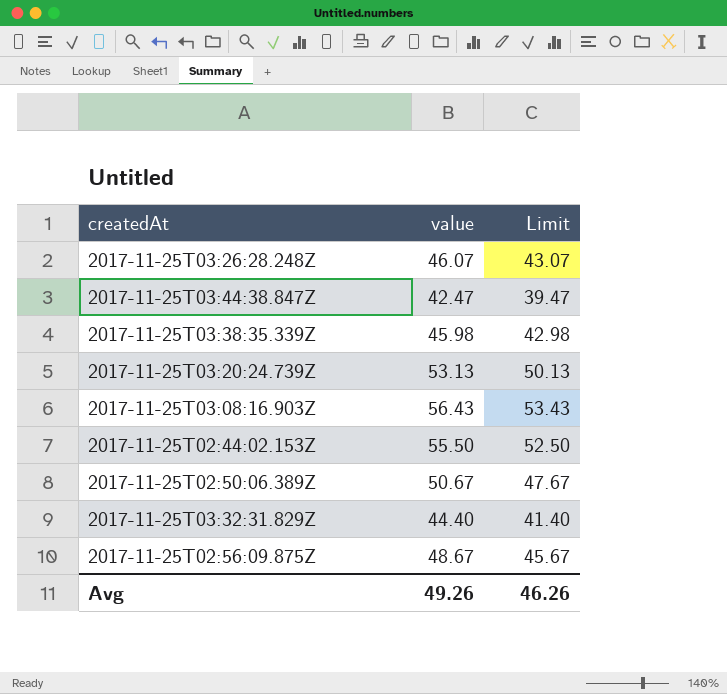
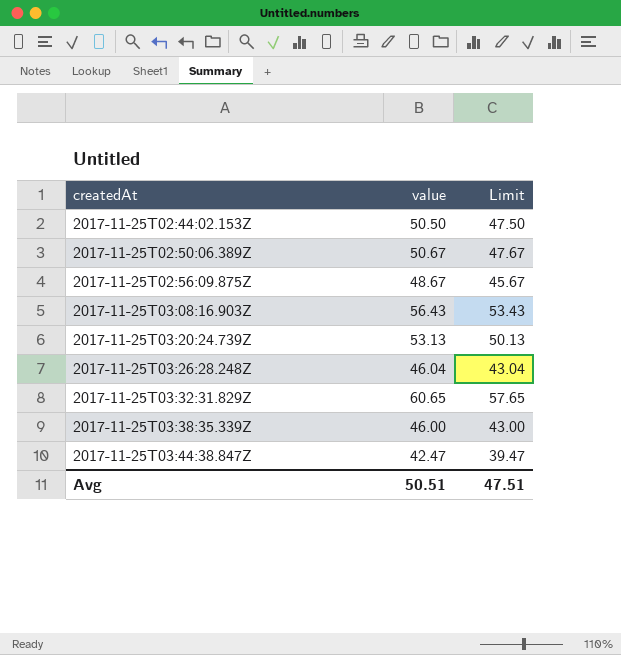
row order: none -> createdAt ascending
2017-11-25T02:44:02.153Z | value: 55.50 -> 50.50
2017-11-25T02:44:02.153Z | Limit: 52.50 -> 47.50
2017-11-25T03:26:28.248Z | value: 46.07 -> 46.04
2017-11-25T03:26:28.248Z | Limit: 43.07 -> 43.04
2017-11-25T03:32:31.829Z | value: 44.40 -> 60.65
2017-11-25T03:32:31.829Z | Limit: 41.40 -> 57.65
2017-11-25T03:38:35.339Z | value: 45.98 -> 46.00
2017-11-25T03:38:35.339Z | Limit: 42.98 -> 43.00
Avg | value: 49.26 -> 50.51
Avg | Limit: 46.26 -> 47.51

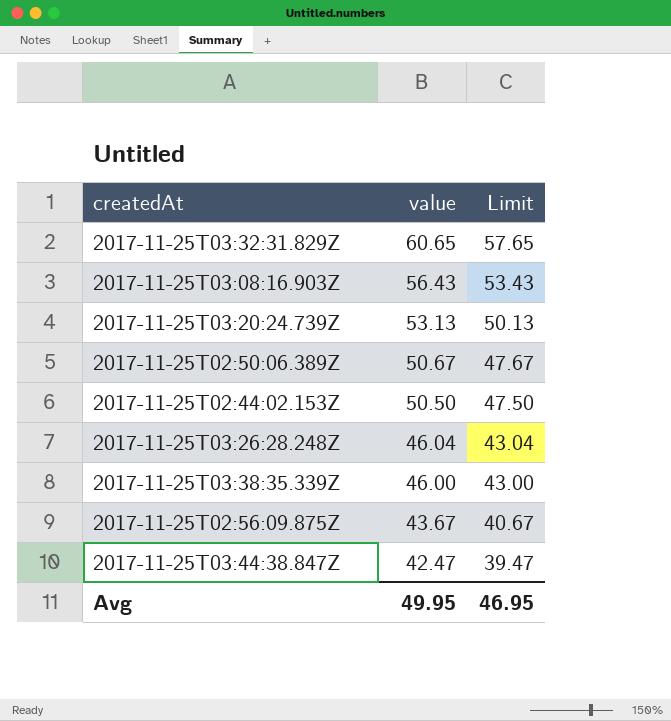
row order: createdAt ascending -> value descending
2017-11-25T02:56:09.875Z | value: 48.67 -> 43.67
2017-11-25T02:56:09.875Z | Limit: 45.67 -> 40.67
Avg | value: 50.51 -> 49.95
Avg | Limit: 47.51 -> 46.95

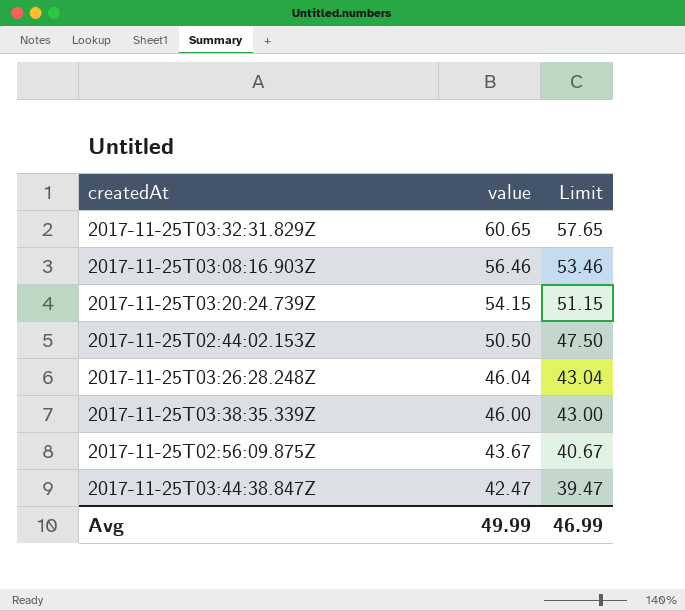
row 2017-11-25T02:50:06.389Z: 50.67 | 47.67 -> none
2017-11-25T03:08:16.903Z | value: 56.43 -> 56.46
2017-11-25T03:08:16.903Z | Limit: 53.43 -> 53.46
2017-11-25T03:20:24.739Z | value: 53.13 -> 54.15
2017-11-25T03:20:24.739Z | Limit: 50.13 -> 51.15
Avg | value: 49.95 -> 49.99
Avg | Limit: 46.95 -> 46.99

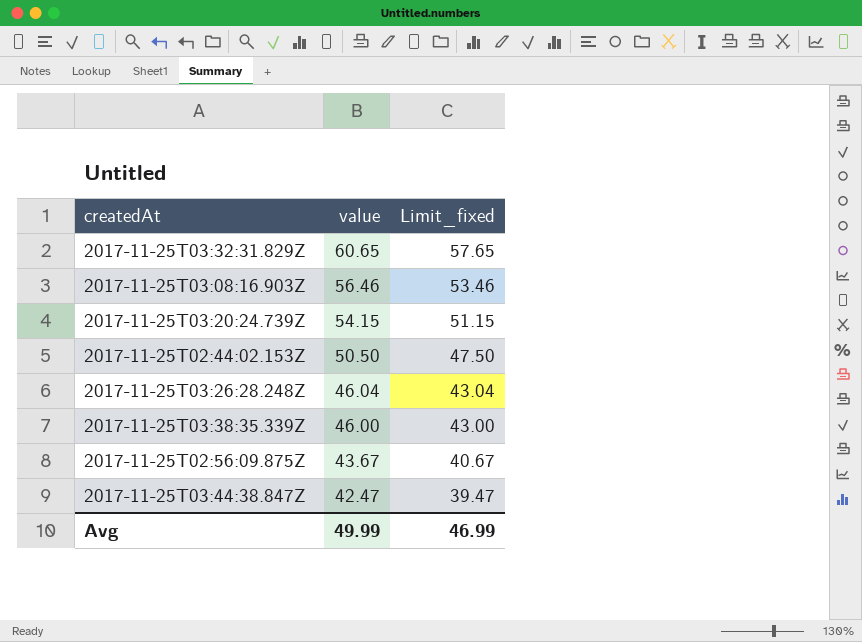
column name: Limit -> Limit_fixed

